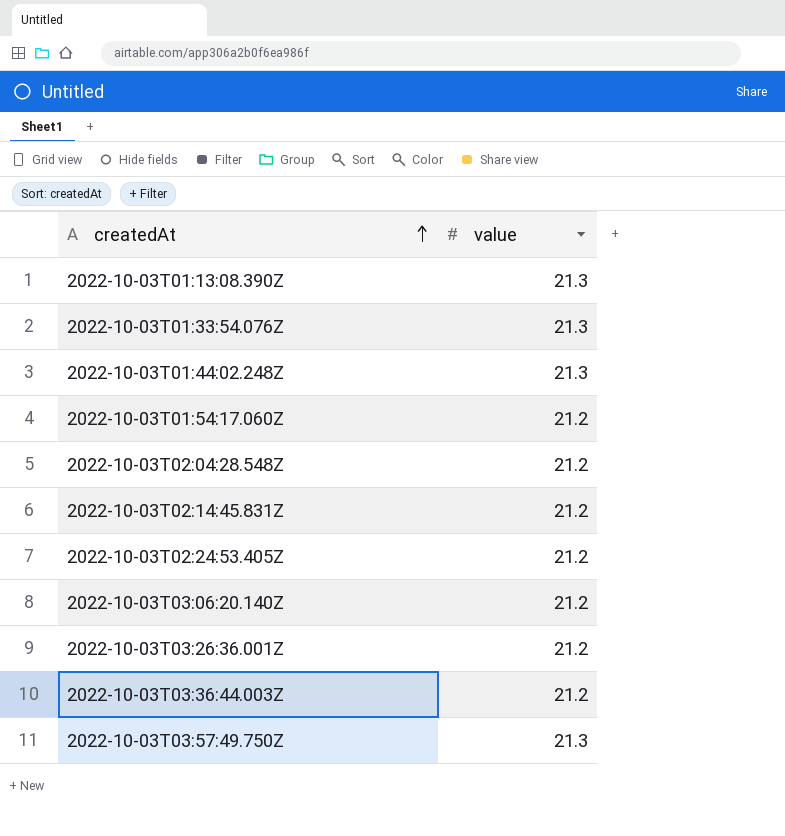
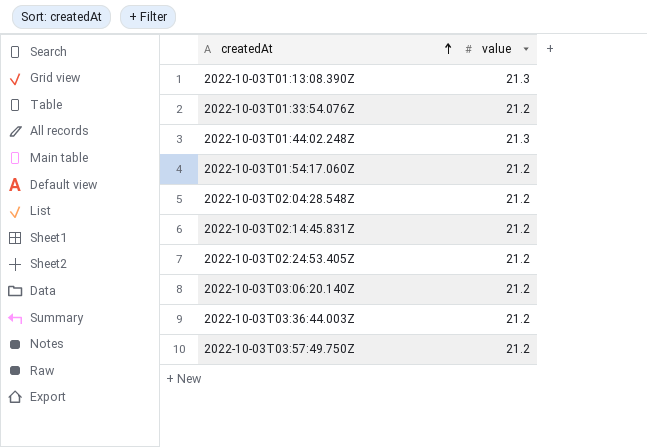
row 2022-10-03T03:26:36.001Z: 21.2 -> none
2022-10-03T01:33:54.076Z | value: 21.3 -> 21.2
2022-10-03T03:57:49.750Z | value: 21.3 -> 21.2

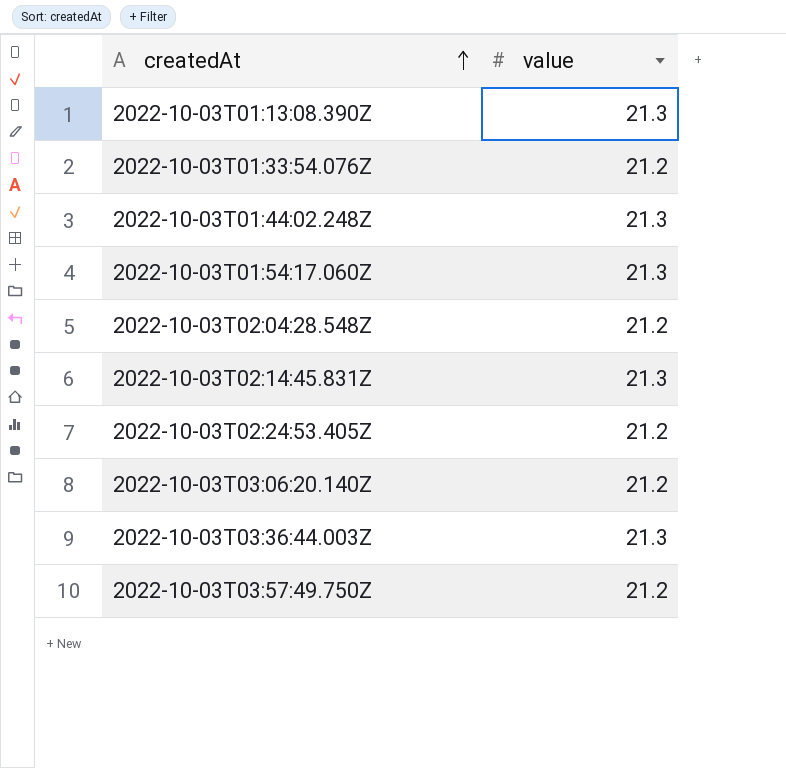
2022-10-03T01:54:17.060Z | value: 21.2 -> 21.3
2022-10-03T02:14:45.831Z | value: 21.2 -> 21.3
2022-10-03T03:36:44.003Z | value: 21.2 -> 21.3

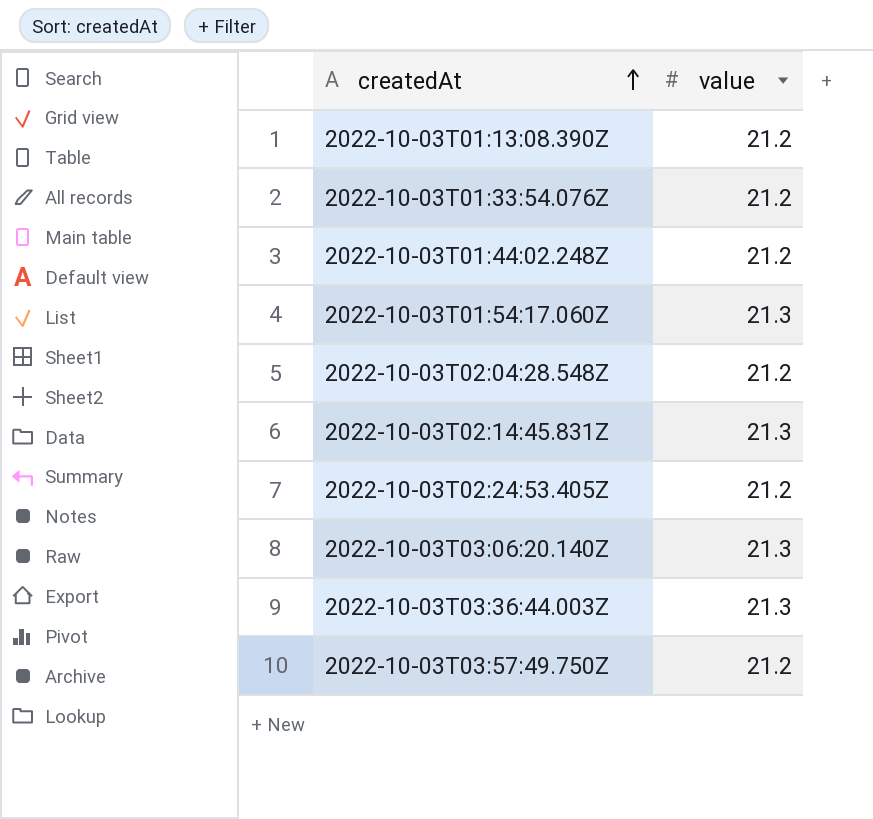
2022-10-03T01:13:08.390Z | value: 21.3 -> 21.2
2022-10-03T01:44:02.248Z | value: 21.3 -> 21.2
2022-10-03T03:06:20.140Z | value: 21.2 -> 21.3

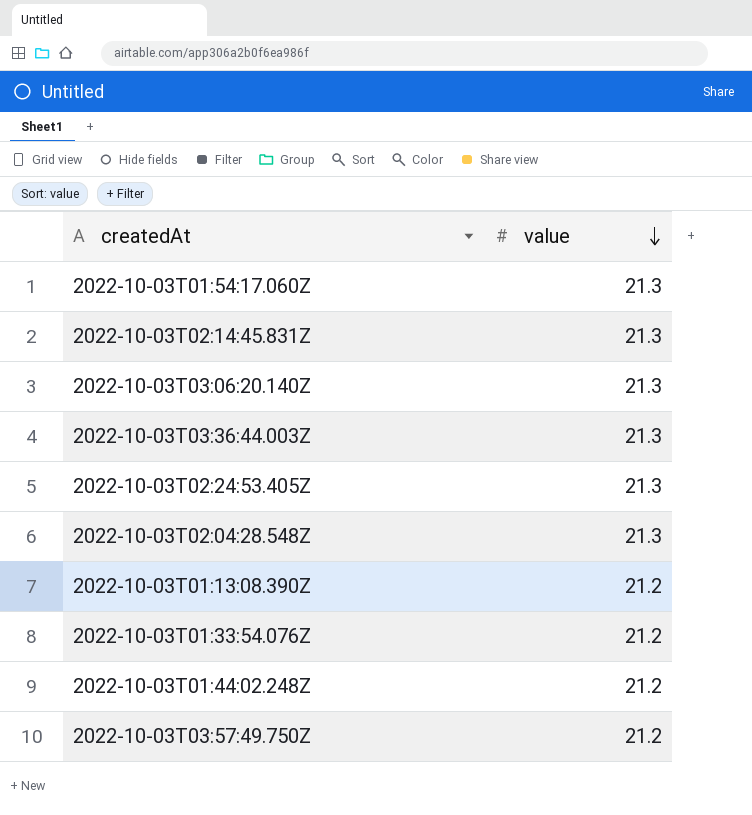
row order: createdAt ascending -> value descending
2022-10-03T02:24:53.405Z | value: 21.2 -> 21.3
2022-10-03T02:04:28.548Z | value: 21.2 -> 21.3

